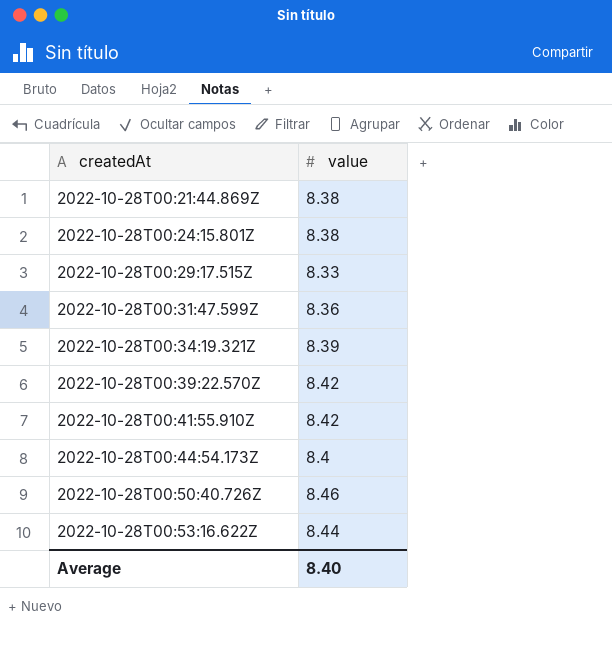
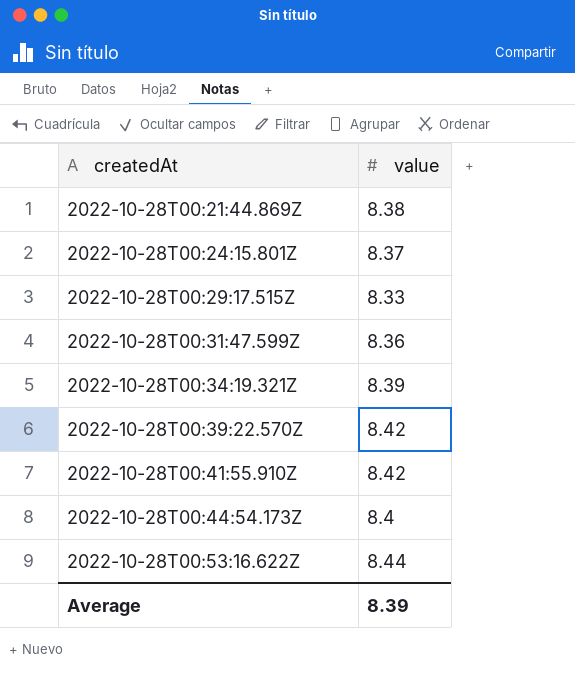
row 2022-10-28T00:50:40.726Z: 8.46 -> none
2022-10-28T00:24:15.801Z | value: 8.38 -> 8.37
Average | value: 8.40 -> 8.39

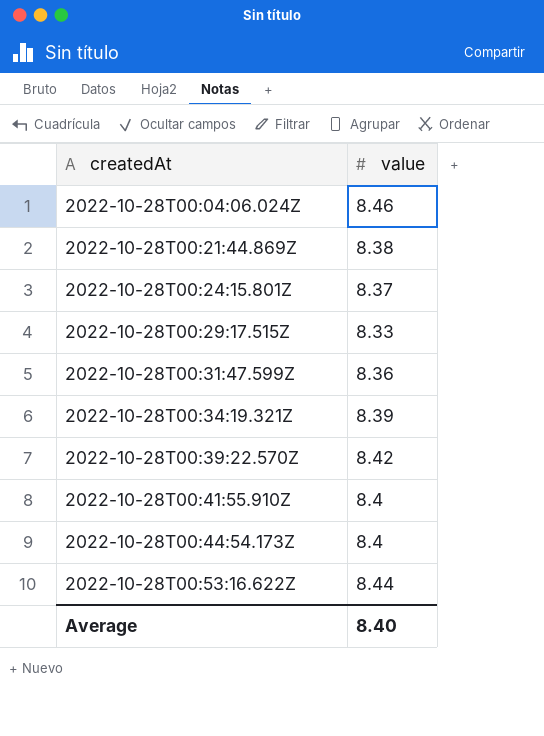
row 2022-10-28T00:04:06.024Z: none -> 8.46
2022-10-28T00:41:55.910Z | value: 8.42 -> 8.4
Average | value: 8.39 -> 8.40

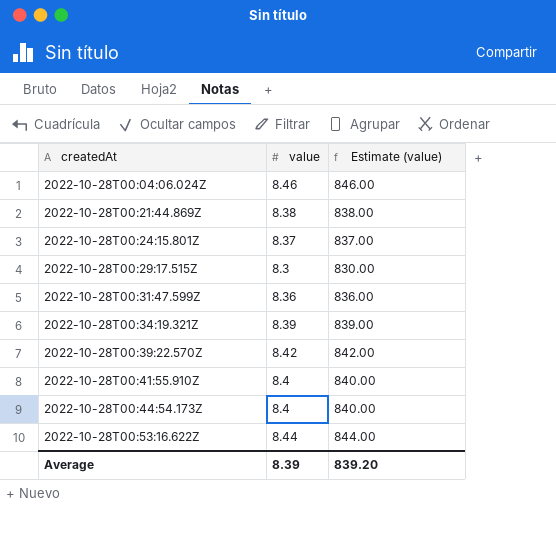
column Estimate (value) | formula: none -> [value] * 100
2022-10-28T00:29:17.515Z | value: 8.33 -> 8.3
Average | value: 8.40 -> 8.39

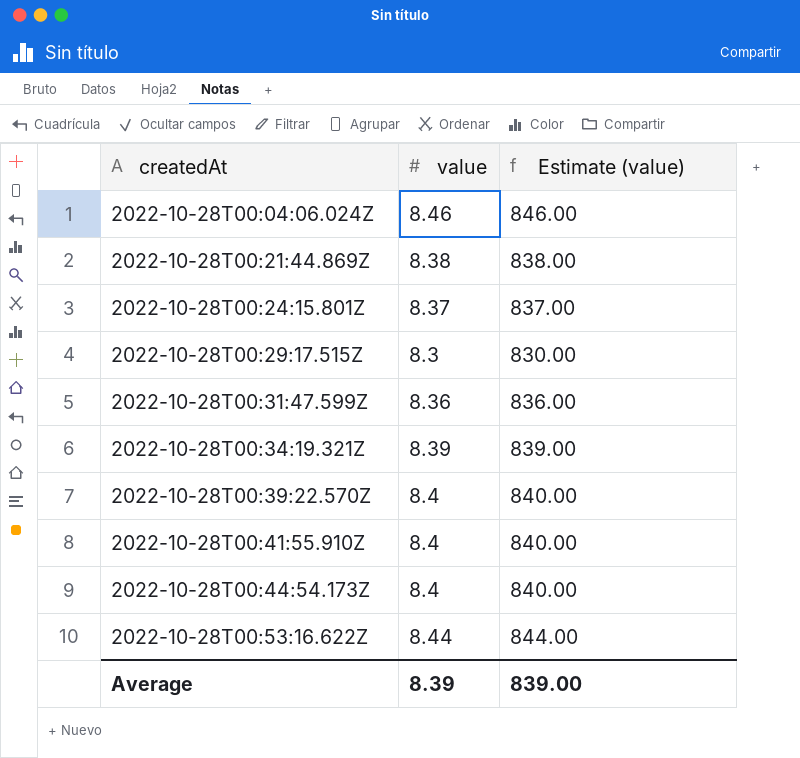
2022-10-28T00:39:22.570Z | value: 8.42 -> 8.4
2022-10-28T00:39:22.570Z | Estimate (value): 842.00 -> 840.00
Average | Estimate (value): 839.20 -> 839.00

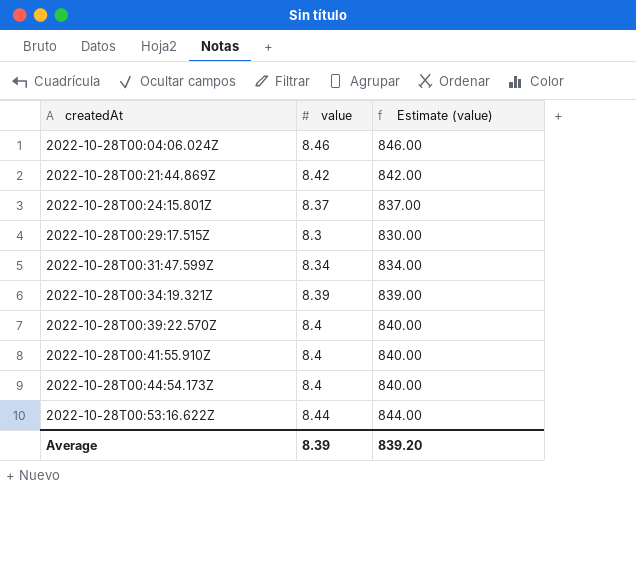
2022-10-28T00:21:44.869Z | value: 8.38 -> 8.42
2022-10-28T00:21:44.869Z | Estimate (value): 838.00 -> 842.00
2022-10-28T00:31:47.599Z | value: 8.36 -> 8.34
2022-10-28T00:31:47.599Z | Estimate (value): 836.00 -> 834.00
Average | Estimate (value): 839.00 -> 839.20

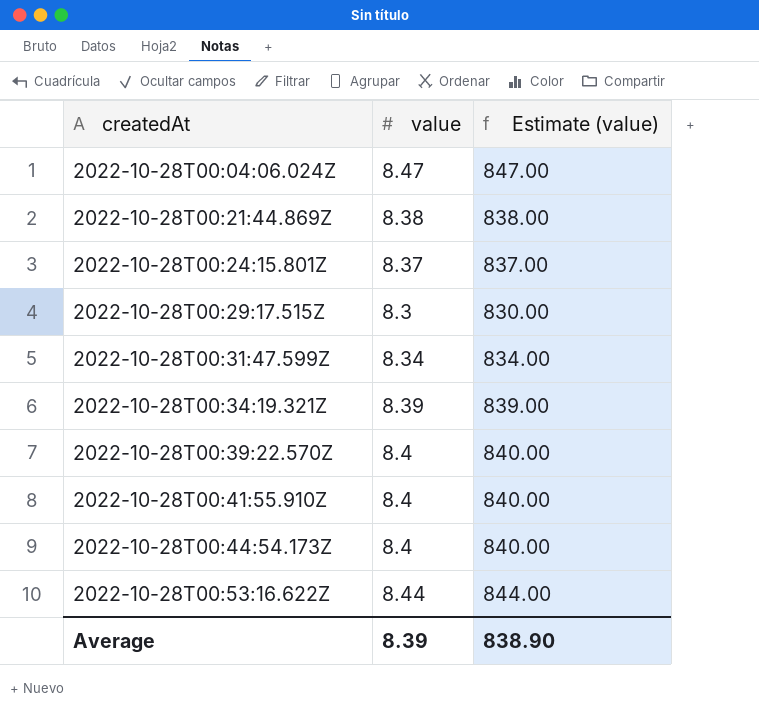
2022-10-28T00:04:06.024Z | value: 8.46 -> 8.47
2022-10-28T00:04:06.024Z | Estimate (value): 846.00 -> 847.00
2022-10-28T00:21:44.869Z | value: 8.42 -> 8.38
2022-10-28T00:21:44.869Z | Estimate (value): 842.00 -> 838.00
Average | Estimate (value): 839.20 -> 838.90

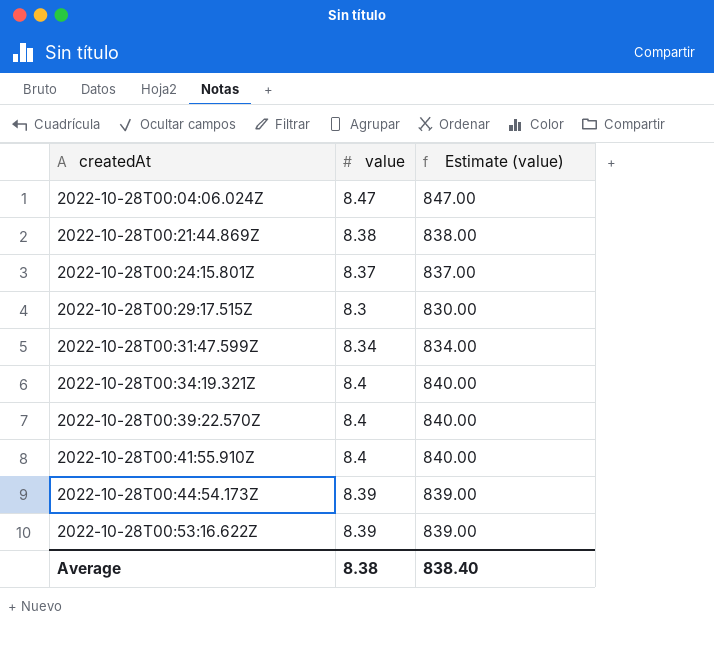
2022-10-28T00:34:19.321Z | value: 8.39 -> 8.4
2022-10-28T00:34:19.321Z | Estimate (value): 839.00 -> 840.00
2022-10-28T00:44:54.173Z | value: 8.4 -> 8.39
2022-10-28T00:44:54.173Z | Estimate (value): 840.00 -> 839.00
2022-10-28T00:53:16.622Z | value: 8.44 -> 8.39
2022-10-28T00:53:16.622Z | Estimate (value): 844.00 -> 839.00
Average | value: 8.39 -> 8.38
Average | Estimate (value): 838.90 -> 838.40

